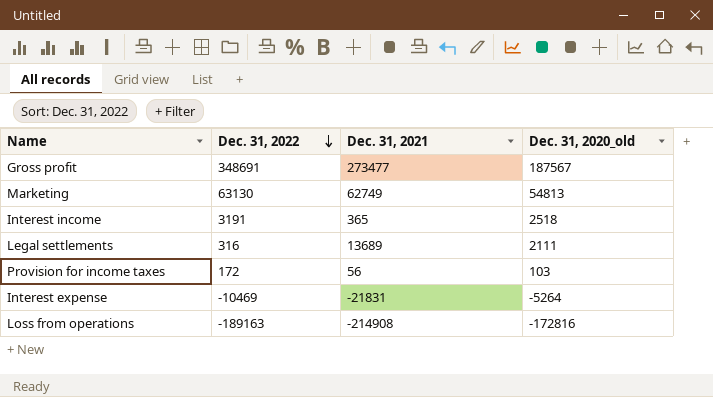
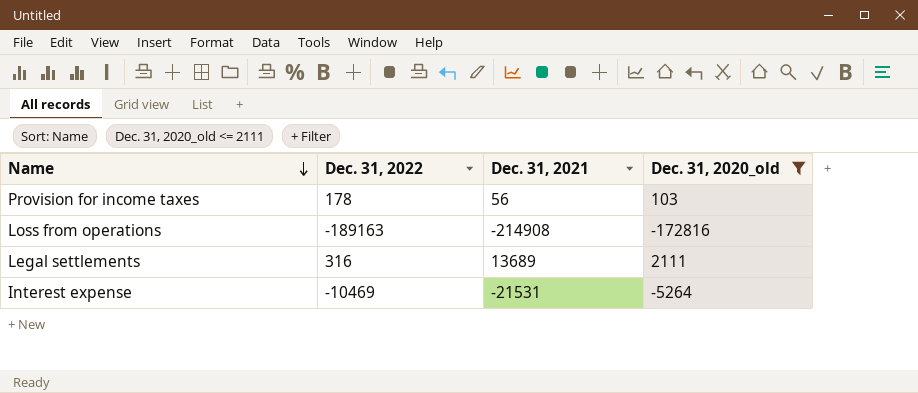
filter: none -> Dec. 31, 2020_old <= 2111
row order: Dec. 31, 2022 descending -> Name descending
Provision for income taxes | Dec. 31, 2022: 172 -> 178
Interest expense | Dec. 31, 2021: -21831 -> -21531

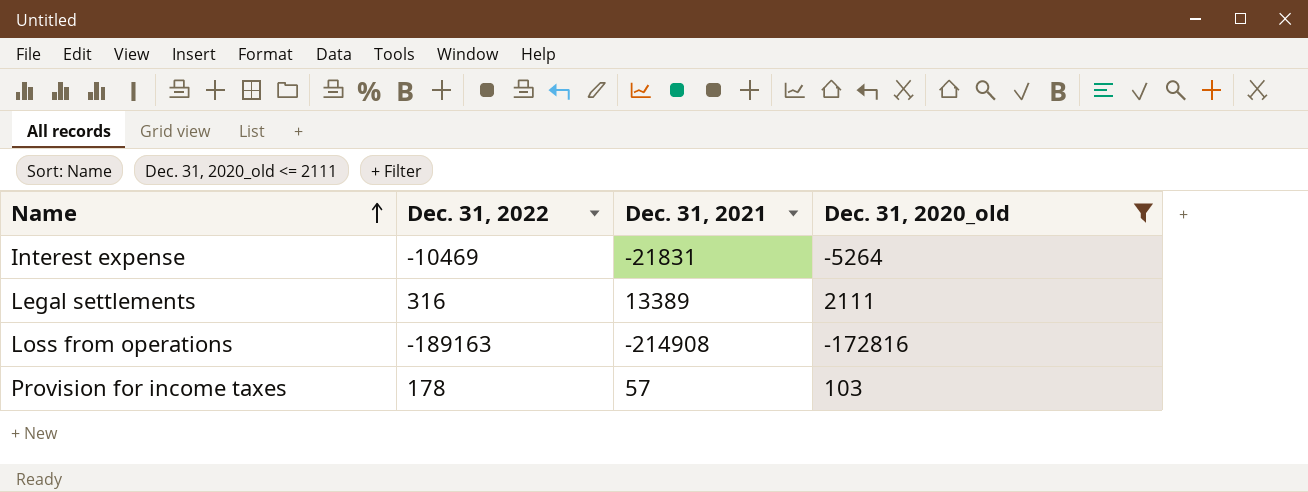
row order: Name descending -> Name ascending
Interest expense | Dec. 31, 2021: -21531 -> -21831
Legal settlements | Dec. 31, 2021: 13689 -> 13389
Provision for income taxes | Dec. 31, 2021: 56 -> 57

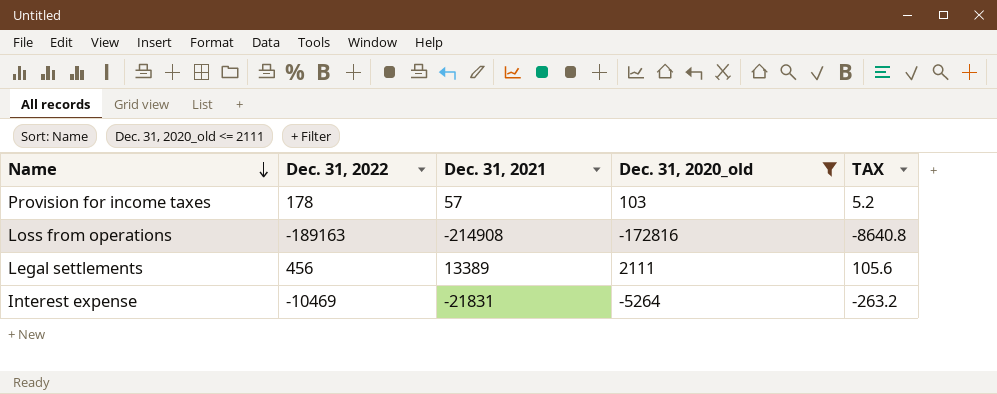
row order: Name ascending -> Name descending
column TAX | formula: none -> [Dec. 31, 2020_old] * 0.05
Legal settlements | Dec. 31, 2022: 316 -> 456

